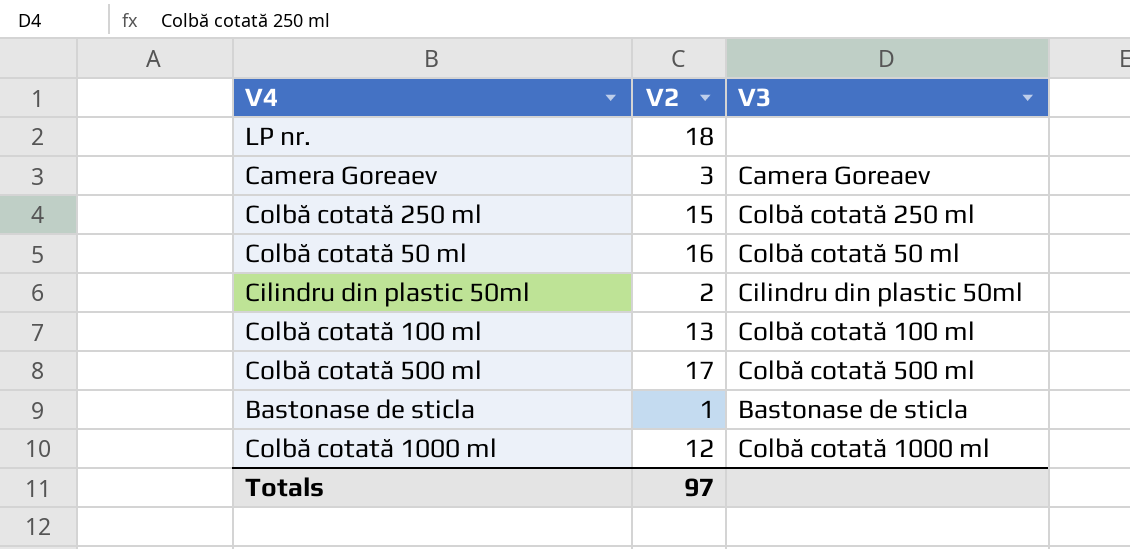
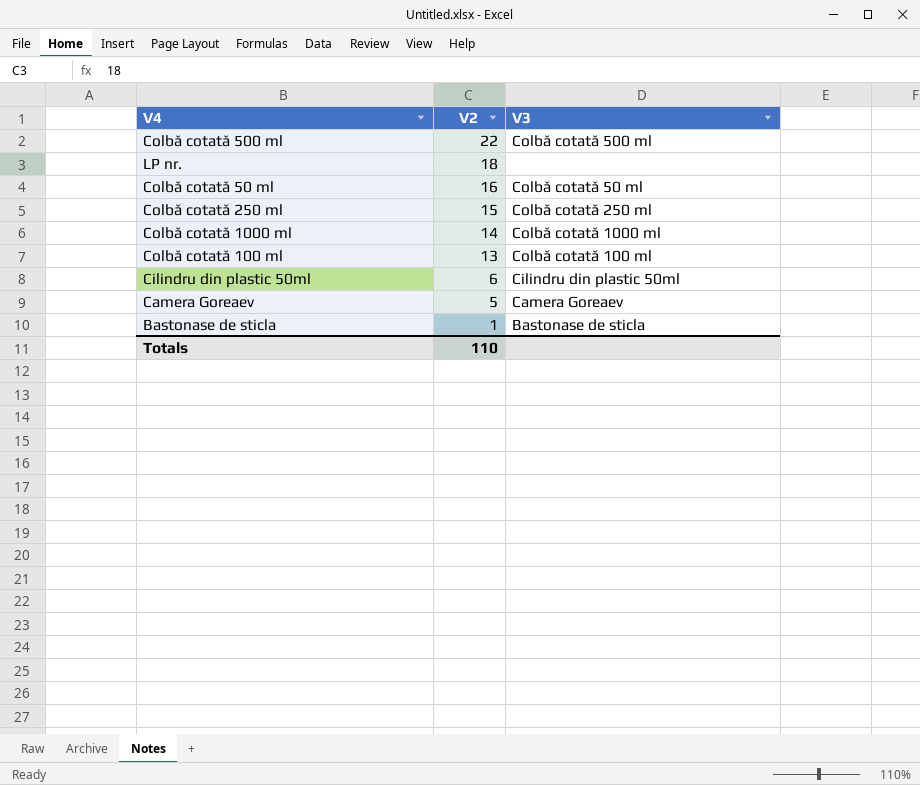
row order: none -> V2 descending
Colbă cotată 500 ml | V2: 17 -> 22
Colbă cotată 1000 ml | V2: 12 -> 14
Cilindru din plastic 50ml | V2: 2 -> 6
Camera Goreaev | V2: 3 -> 5
Totals | V2: 97 -> 110

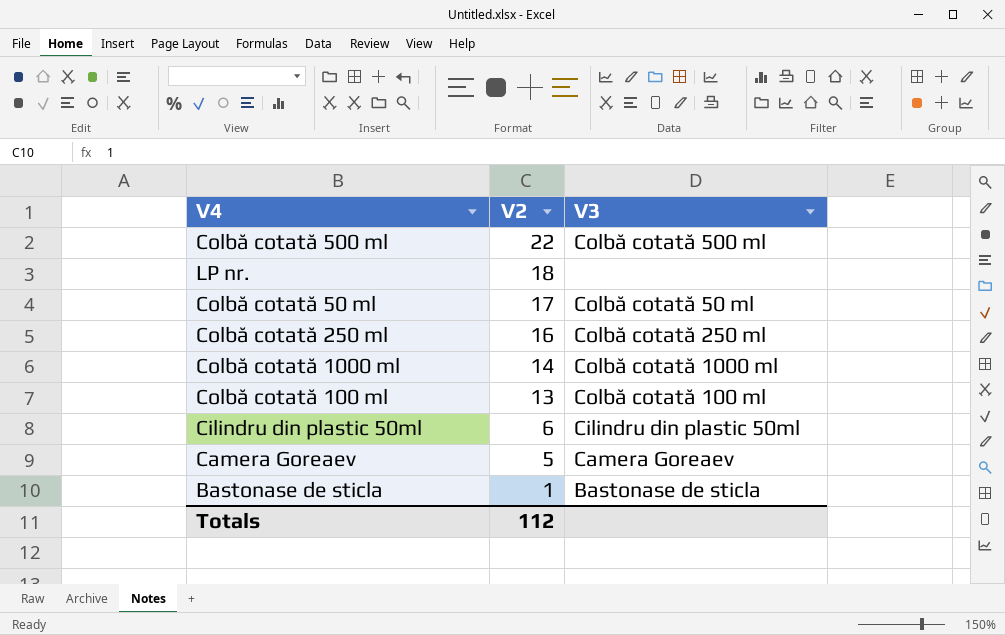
Colbă cotată 50 ml | V2: 16 -> 17
Colbă cotată 250 ml | V2: 15 -> 16
Totals | V2: 110 -> 112

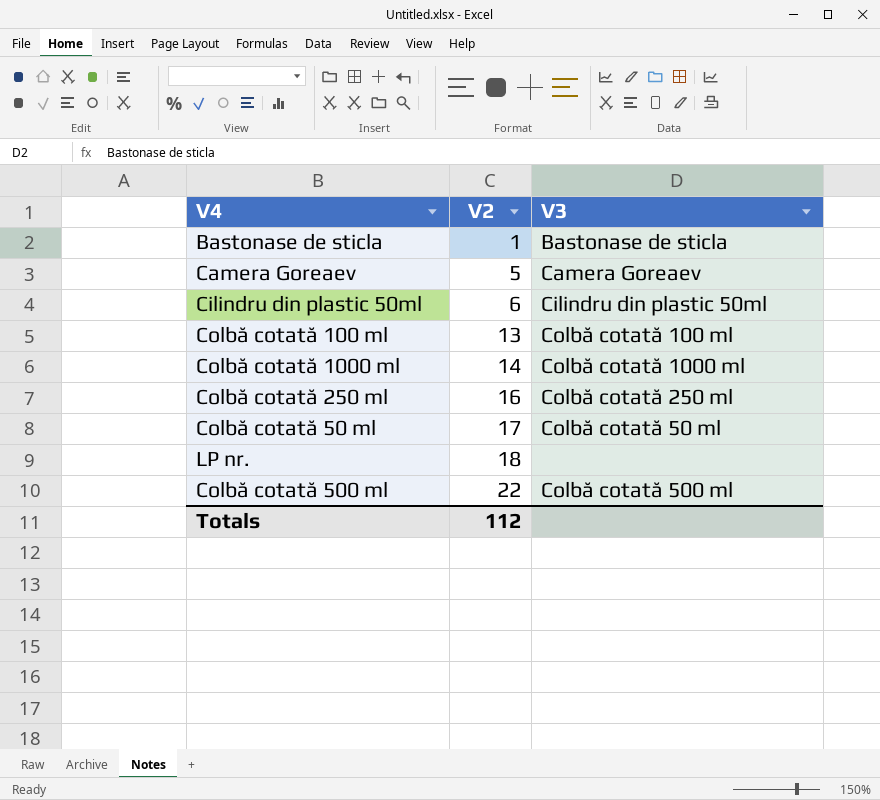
row order: V2 descending -> V2 ascending

